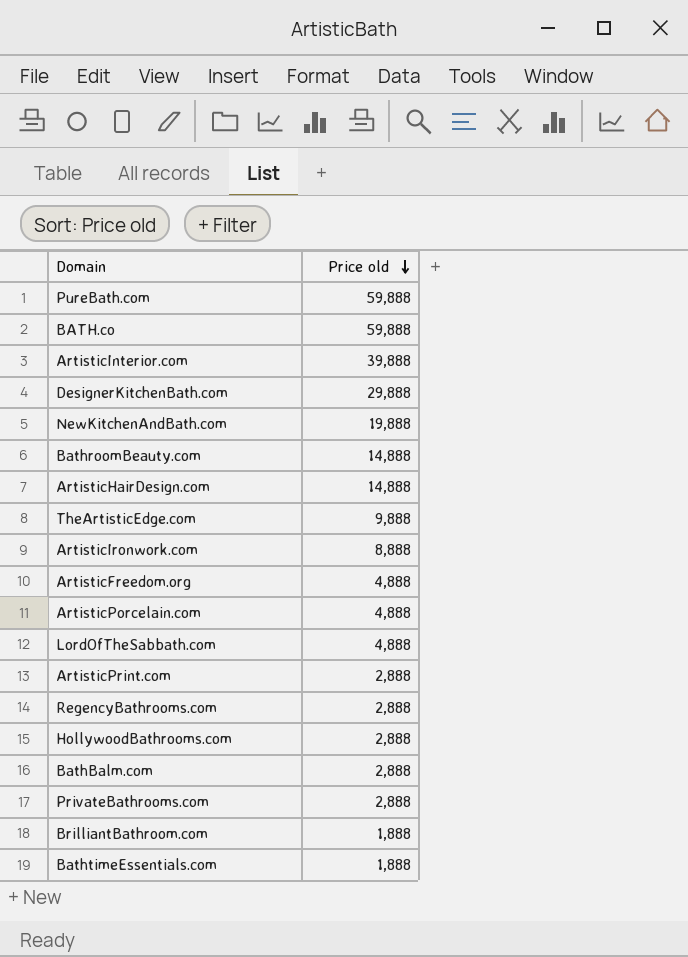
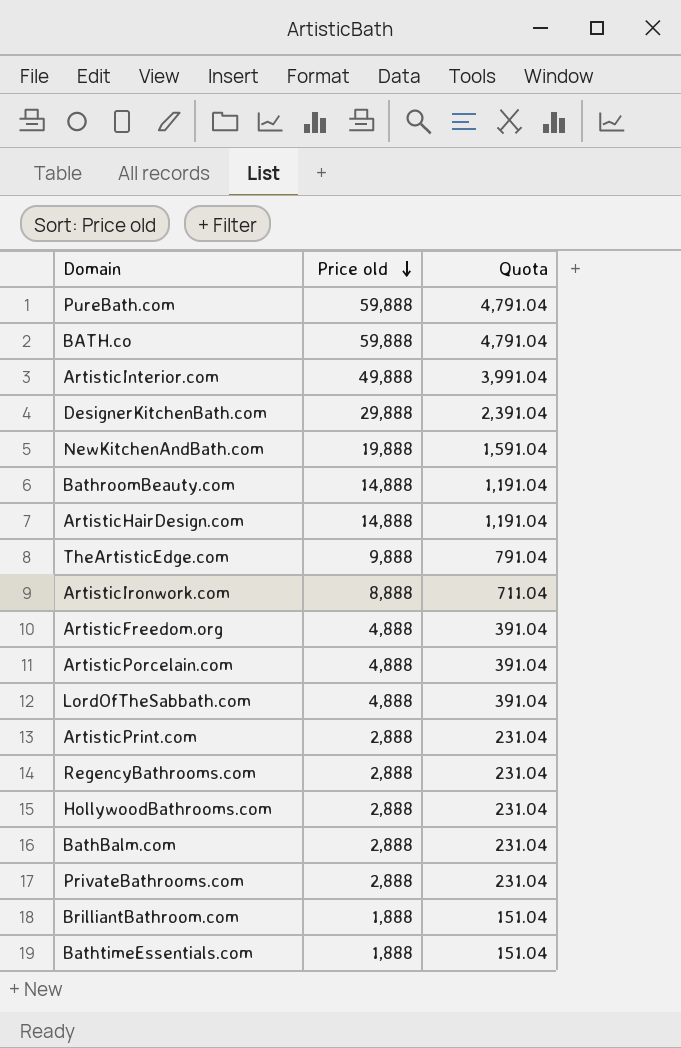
column Quota | formula: none -> [Price old] * 0.08
ArtisticInterior.com | Price old: 39,888 -> 49,888

